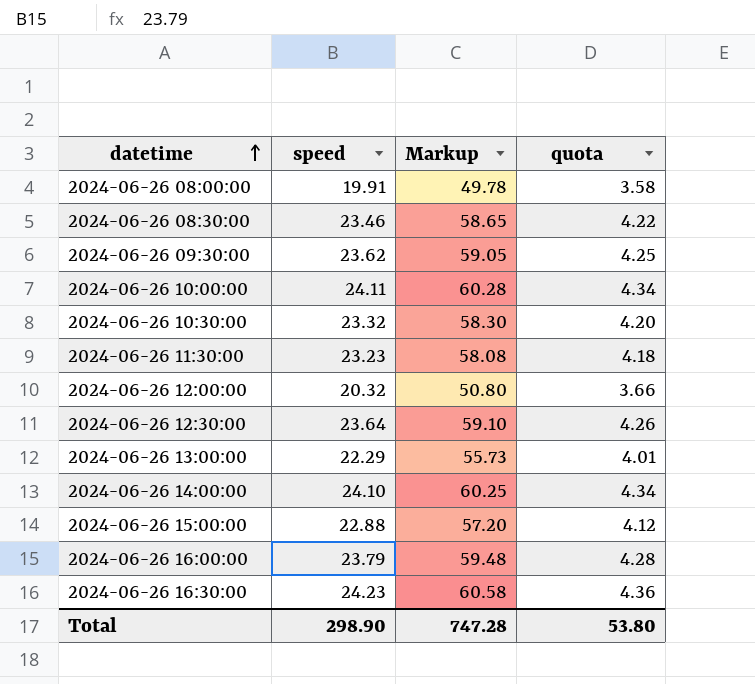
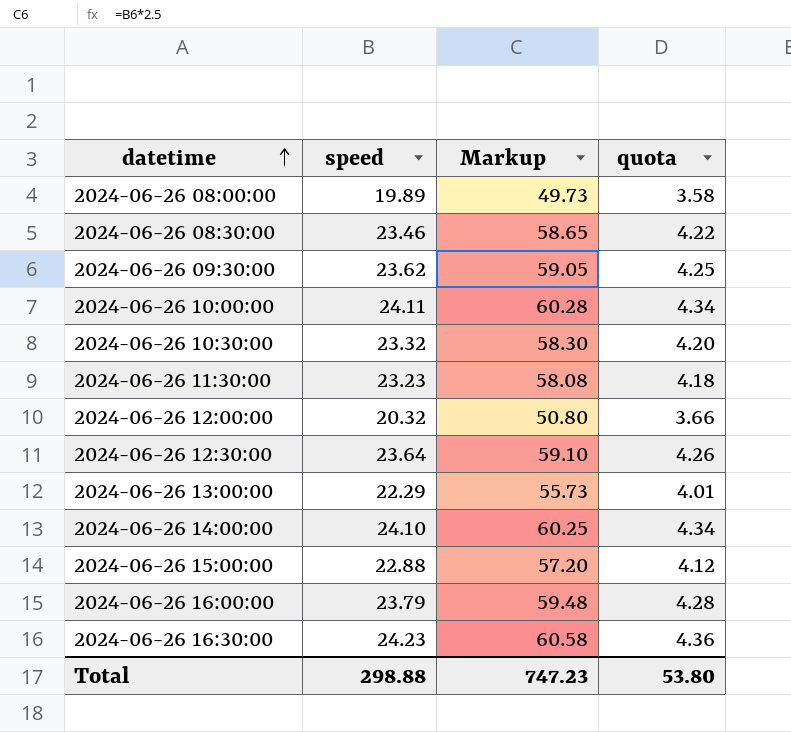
2024-06-26 08:00:00 | speed: 19.91 -> 19.89
2024-06-26 08:00:00 | Markup: 49.78 -> 49.73
Total | speed: 298.90 -> 298.88
Total | Markup: 747.28 -> 747.23

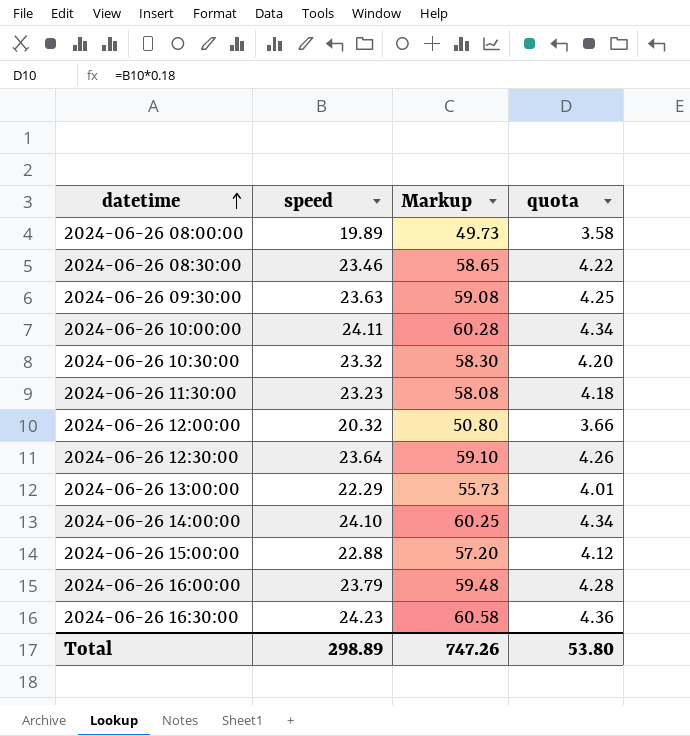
2024-06-26 09:30:00 | speed: 23.62 -> 23.63
2024-06-26 09:30:00 | Markup: 59.05 -> 59.08
Total | speed: 298.88 -> 298.89
Total | Markup: 747.23 -> 747.26

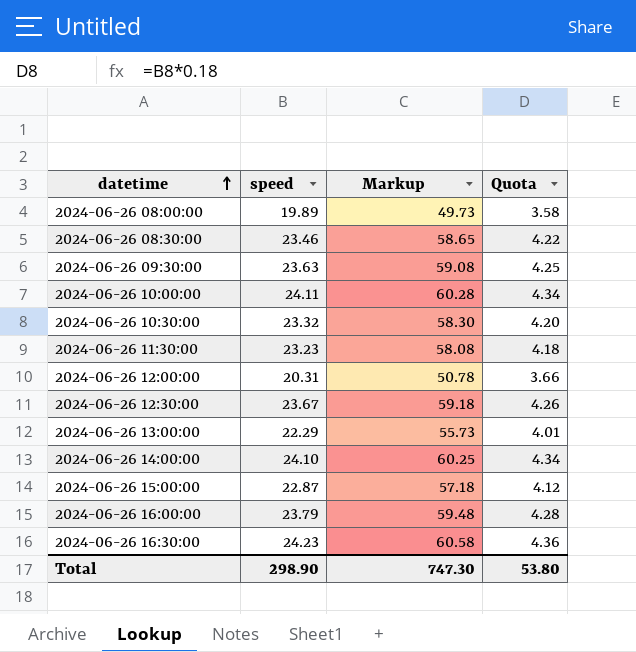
column name: quota -> Quota
2024-06-26 12:00:00 | speed: 20.32 -> 20.31
2024-06-26 12:00:00 | Markup: 50.80 -> 50.78
2024-06-26 12:30:00 | speed: 23.64 -> 23.67
2024-06-26 12:30:00 | Markup: 59.10 -> 59.18
2024-06-26 15:00:00 | speed: 22.88 -> 22.87
2024-06-26 15:00:00 | Markup: 57.20 -> 57.18
Total | speed: 298.89 -> 298.90
Total | Markup: 747.26 -> 747.30

